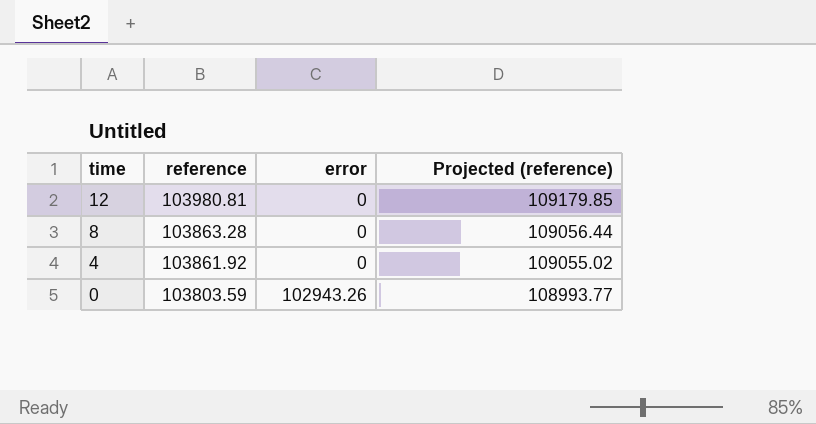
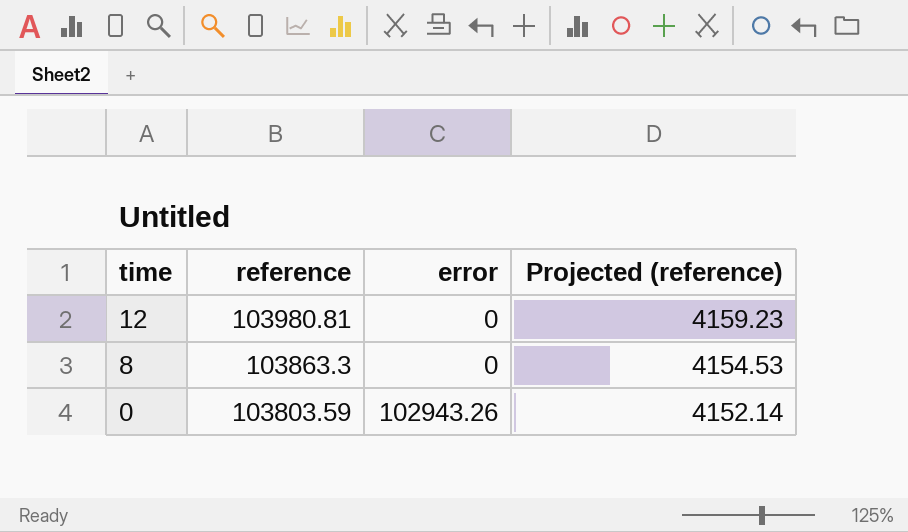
column Projected (reference) | formula: [reference] * 1.05 -> [reference] * 0.04
row 4: 103861.92 | 0 | 109055.02 -> none
8 | reference: 103863.28 -> 103863.3

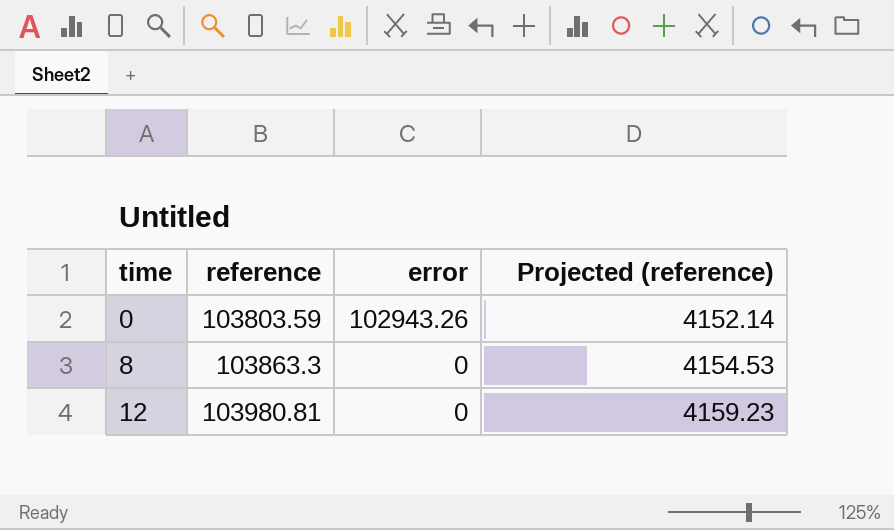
row order: time descending -> time ascending

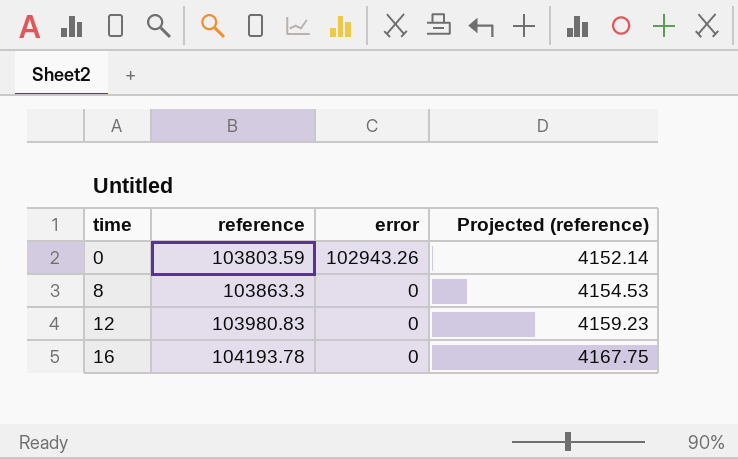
12 | reference: 103980.81 -> 103980.83
row 16: none -> 104193.78 | 0 | 4167.75

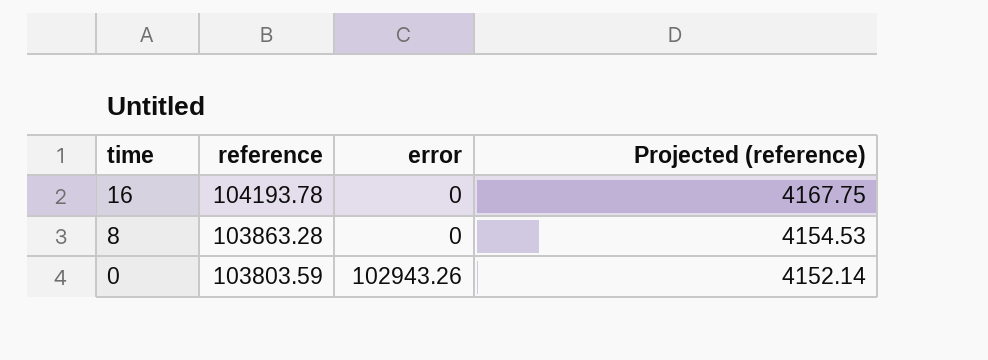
row order: time ascending -> time descending
row 12: 103980.83 | 0 | 4159.23 -> none
8 | reference: 103863.3 -> 103863.28

